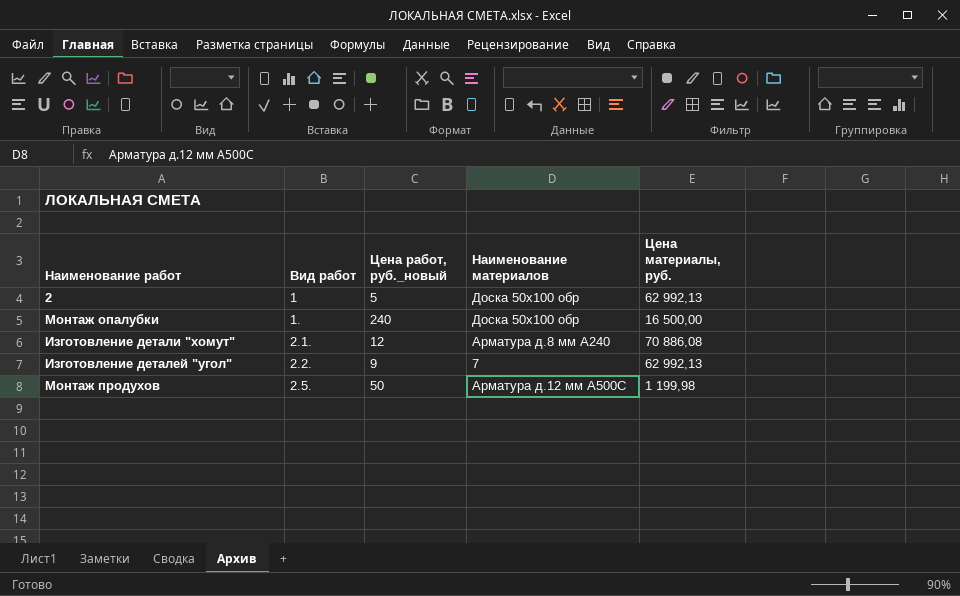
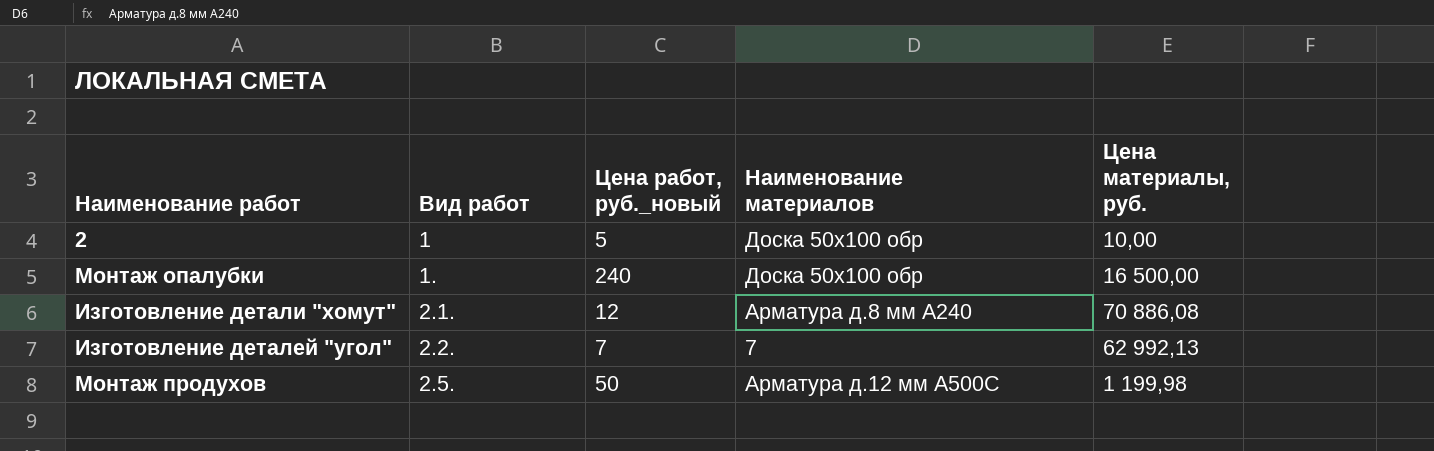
2 | Цена материалы, руб.: 62 992,13 -> 10,00
Изготовление деталей "угол" | Цена работ, руб._новый: 9 -> 7

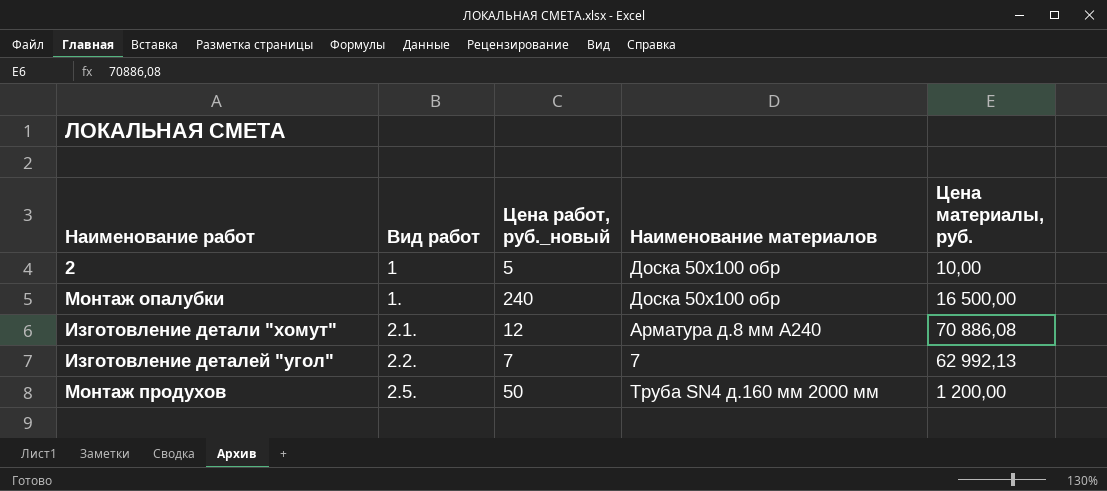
Монтаж продухов | Наименование материалов: Арматура д.12 мм А500С -> Труба SN4 д.160 мм 2000 мм
Монтаж продухов | Цена материалы, руб.: 1 199,98 -> 1 200,00

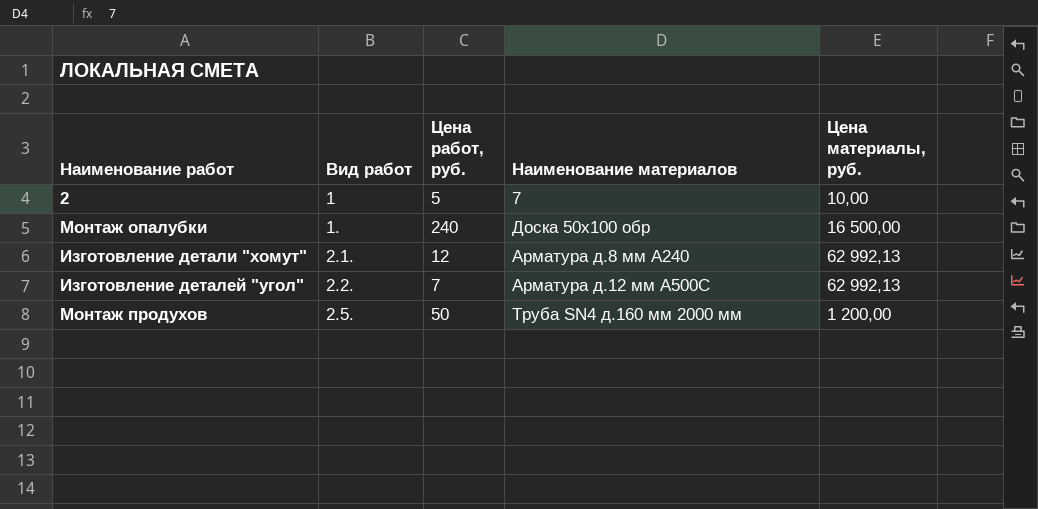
column name: Цена работ, руб._новый -> Цена работ, руб.
2 | Наименование материалов: Доска 50х100 обр -> 7
Изготовление детали "хомут" | Цена материалы, руб.: 70 886,08 -> 62 992,13
Изготовление деталей "угол" | Наименование материалов: 7 -> Арматура д.12 мм А500С

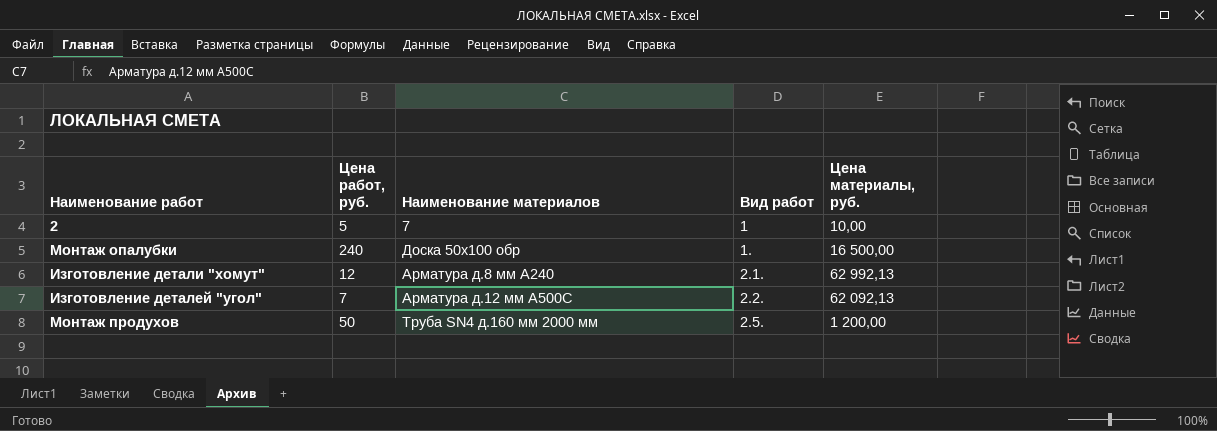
column Вид работ | position: 2 -> 4
Изготовление деталей "угол" | Цена материалы, руб.: 62 992,13 -> 62 092,13

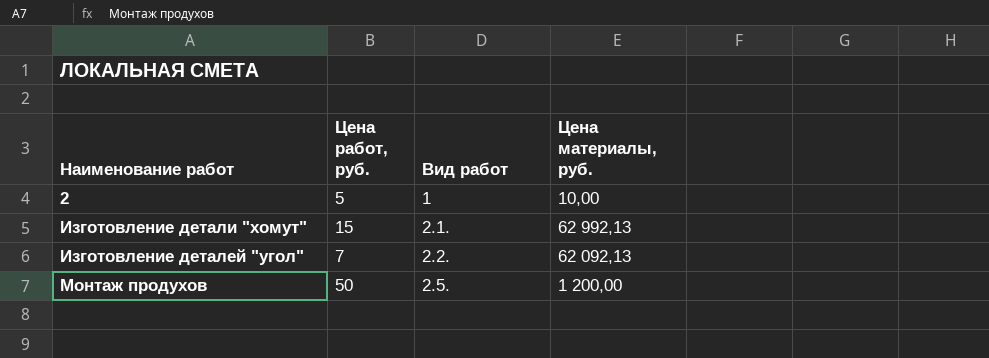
column Наименование материалов | position: 3 -> none
row Монтаж опалубки: 240 | Доска 50х100 обр | 1. | 16 500,00 -> none
Изготовление детали "хомут" | Цена работ, руб.: 12 -> 15

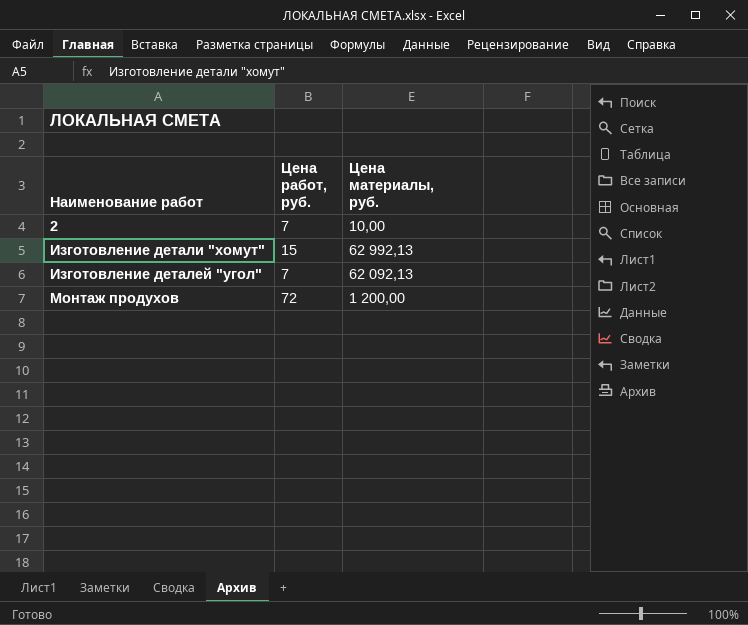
column Вид работ | position: 3 -> none
2 | Цена работ, руб.: 5 -> 7
Монтаж продухов | Цена работ, руб.: 50 -> 72

